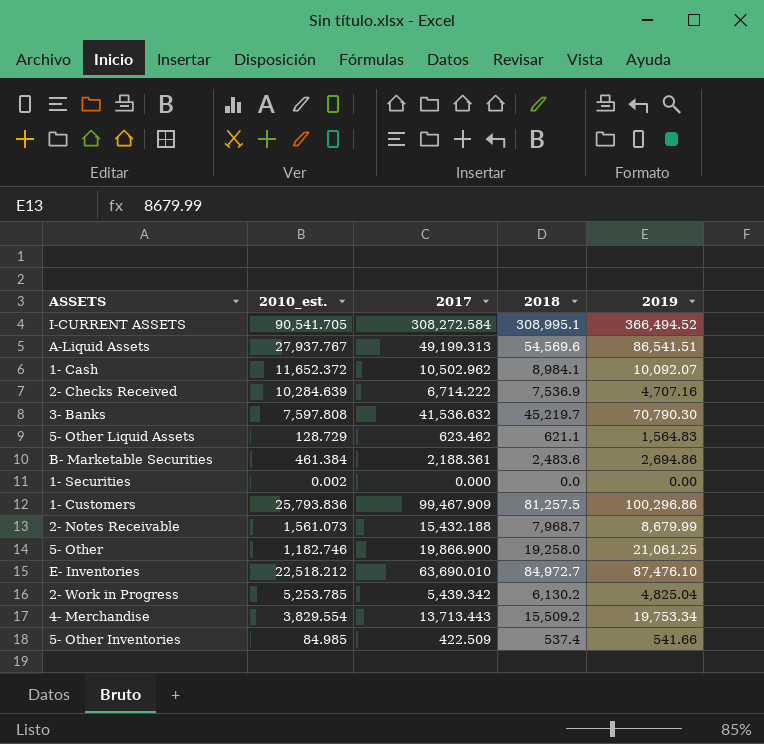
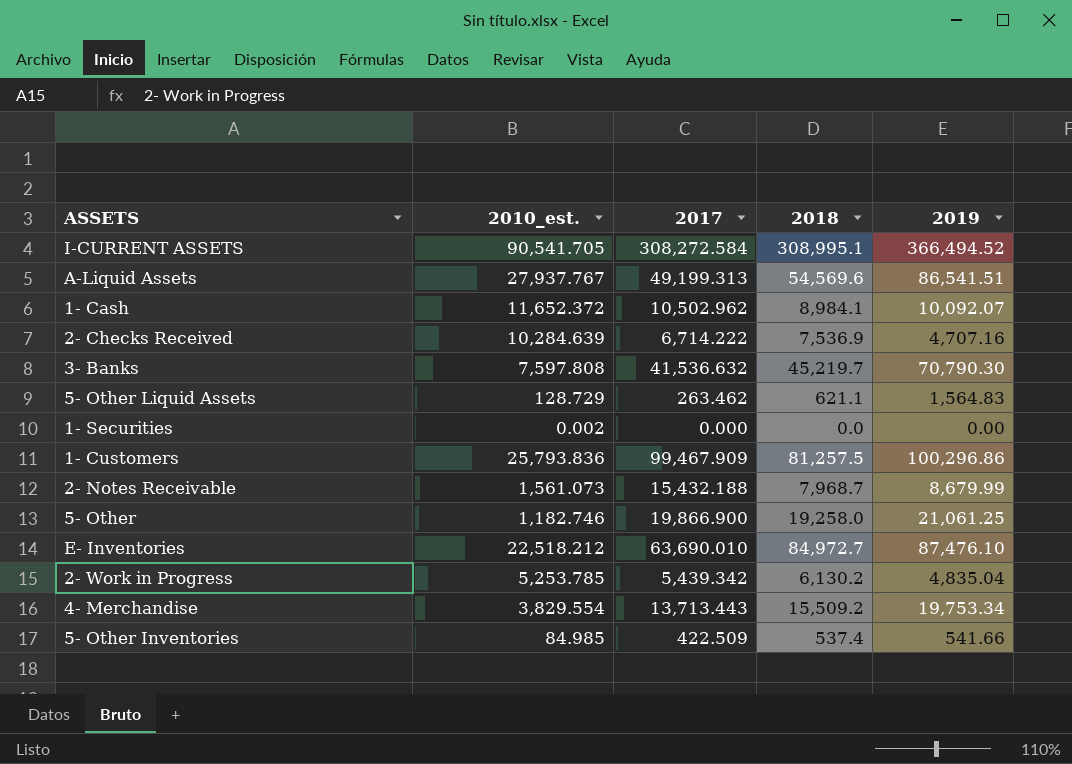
row B- Marketable Securities: 461.384 | 2,188.361 | 2,483.6 | 2,694.86 -> none
5- Other Liquid Assets | 2017: 623.462 -> 263.462
2- Work in Progress | 2019: 4,825.04 -> 4,835.04

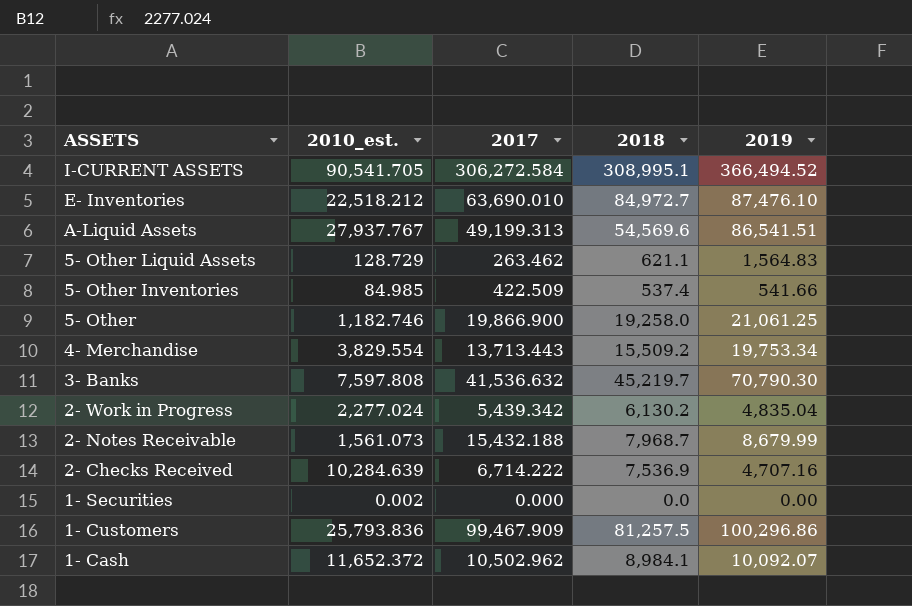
row order: none -> ASSETS descending
I-CURRENT ASSETS | 2017: 308,272.584 -> 306,272.584
2- Work in Progress | 2010_est.: 5,253.785 -> 2,277.024

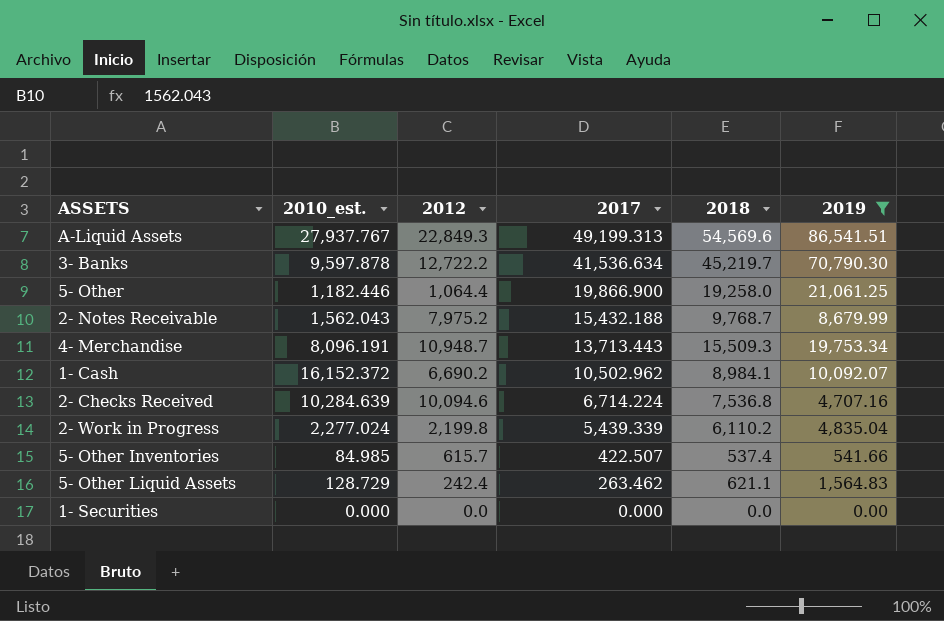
filter: none -> 2019 <= 86,541.51
row order: ASSETS descending -> 2017 descending
column 2012 | position: none -> 3
3- Banks | 2010_est.: 7,597.808 -> 9,597.878
3- Banks | 2017: 41,536.632 -> 41,536.634
5- Other | 2010_est.: 1,182.746 -> 1,182.446
2- Notes Receivable | 2010_est.: 1,561.073 -> 1,562.043
2- Notes Receivable | 2018: 7,968.7 -> 9,768.7
4- Merchandise | 2010_est.: 3,829.554 -> 8,096.191
4- Merchandise | 2018: 15,509.2 -> 15,509.3
1- Cash | 2010_est.: 11,652.372 -> 16,152.372
2- Checks Received | 2017: 6,714.222 -> 6,714.224
2- Checks Received | 2018: 7,536.9 -> 7,536.8
2- Work in Progress | 2017: 5,439.342 -> 5,439.339
2- Work in Progress | 2018: 6,130.2 -> 6,110.2
5- Other Inventories | 2017: 422.509 -> 422.507
1- Securities | 2010_est.: 0.002 -> 0.000

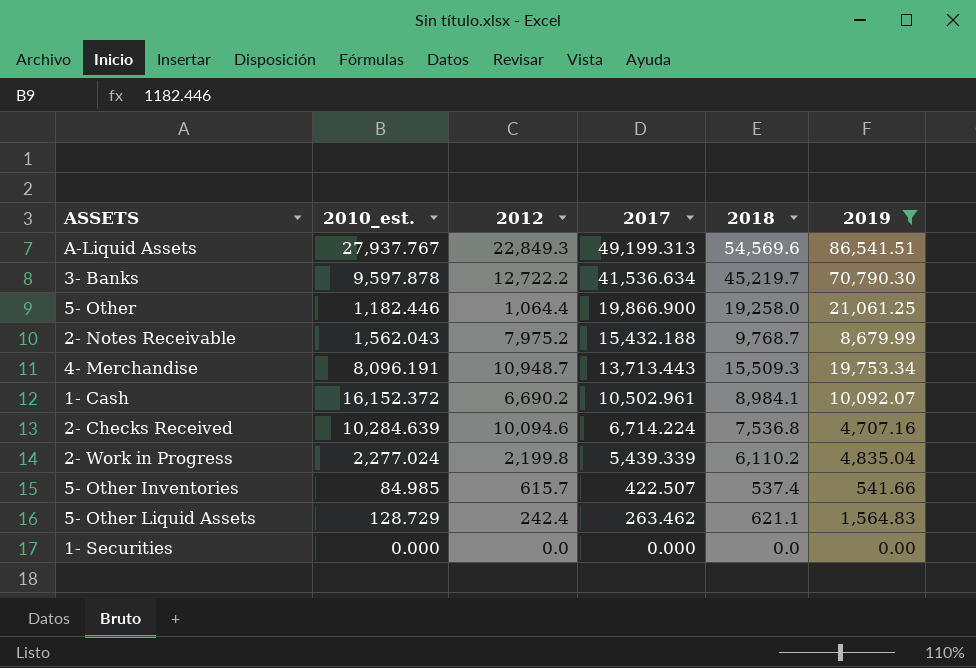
1- Cash | 2017: 10,502.962 -> 10,502.961

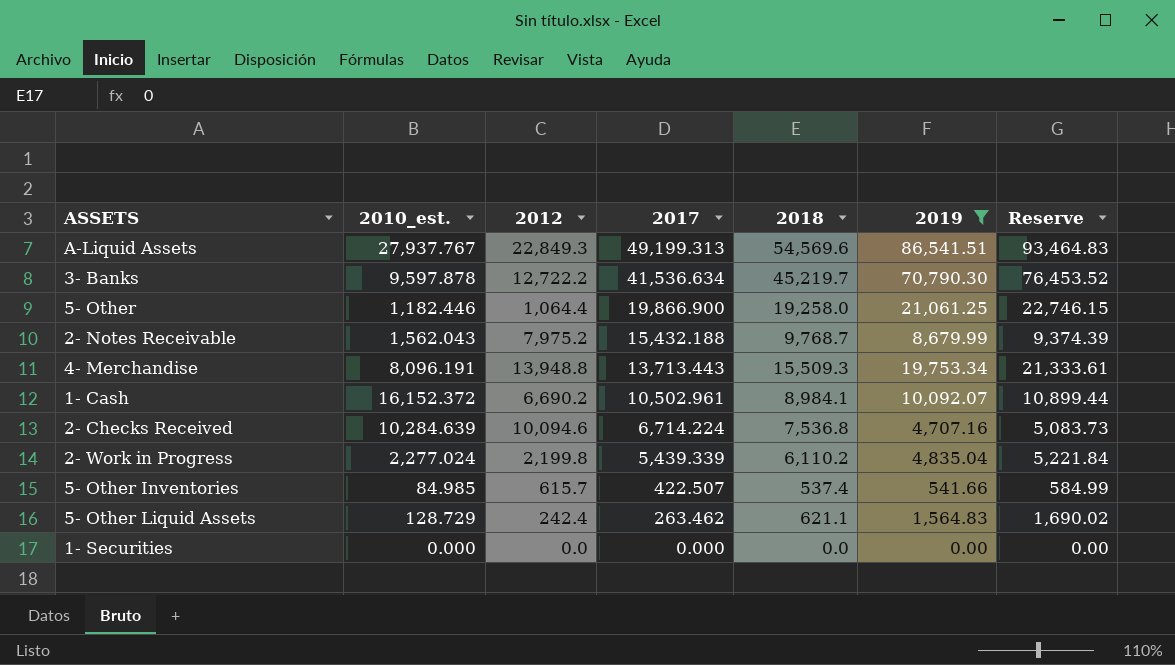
column Reserve | formula: none -> [2019] * 1.08
4- Merchandise | 2012: 10,948.7 -> 13,948.8

